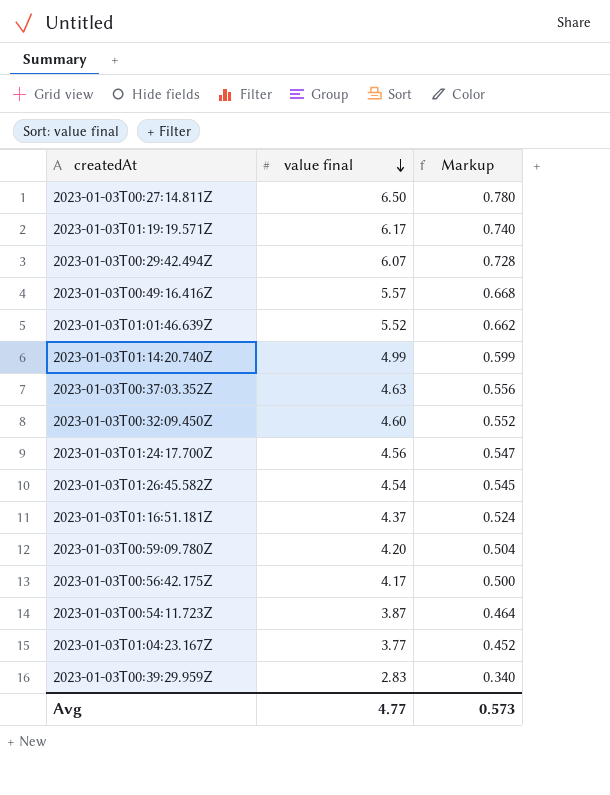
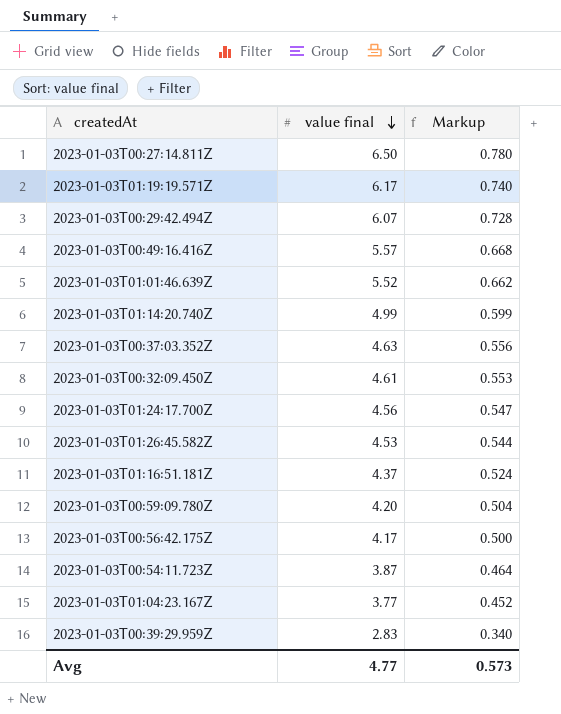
2023-01-03T00:32:09.450Z | value final: 4.60 -> 4.61
2023-01-03T00:32:09.450Z | Markup: 0.552 -> 0.553
2023-01-03T01:26:45.582Z | value final: 4.54 -> 4.53
2023-01-03T01:26:45.582Z | Markup: 0.545 -> 0.544

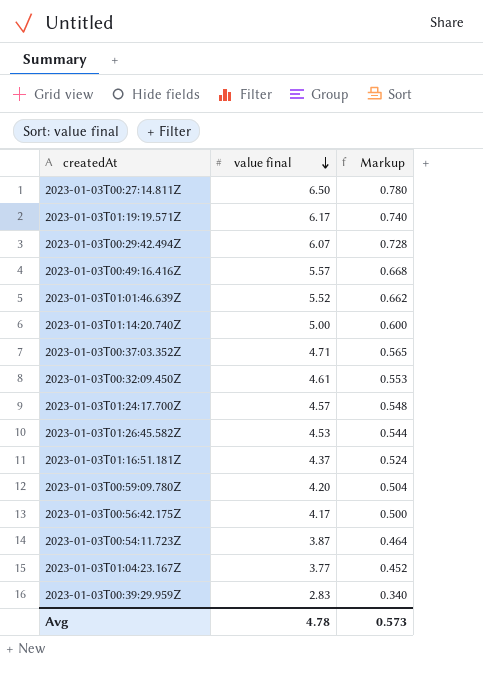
2023-01-03T01:14:20.740Z | value final: 4.99 -> 5.00
2023-01-03T01:14:20.740Z | Markup: 0.599 -> 0.600
2023-01-03T00:37:03.352Z | value final: 4.63 -> 4.71
2023-01-03T00:37:03.352Z | Markup: 0.556 -> 0.565
2023-01-03T01:24:17.700Z | value final: 4.56 -> 4.57
2023-01-03T01:24:17.700Z | Markup: 0.547 -> 0.548
Avg | value final: 4.77 -> 4.78

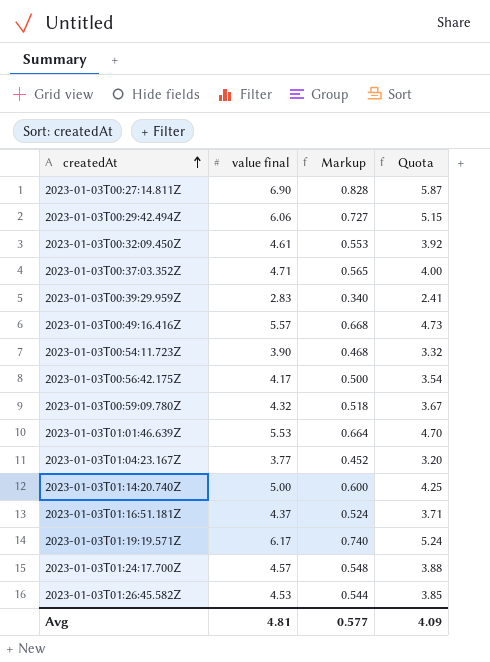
row order: value final descending -> createdAt ascending
column Quota | formula: none -> [value final] * 0.85
2023-01-03T00:27:14.811Z | value final: 6.50 -> 6.90
2023-01-03T00:27:14.811Z | Markup: 0.780 -> 0.828
2023-01-03T00:29:42.494Z | value final: 6.07 -> 6.06
2023-01-03T00:29:42.494Z | Markup: 0.728 -> 0.727
2023-01-03T00:54:11.723Z | value final: 3.87 -> 3.90
2023-01-03T00:54:11.723Z | Markup: 0.464 -> 0.468
2023-01-03T00:59:09.780Z | value final: 4.20 -> 4.32
2023-01-03T00:59:09.780Z | Markup: 0.504 -> 0.518
2023-01-03T01:01:46.639Z | value final: 5.52 -> 5.53
2023-01-03T01:01:46.639Z | Markup: 0.662 -> 0.664
Avg | value final: 4.78 -> 4.81
Avg | Markup: 0.573 -> 0.577

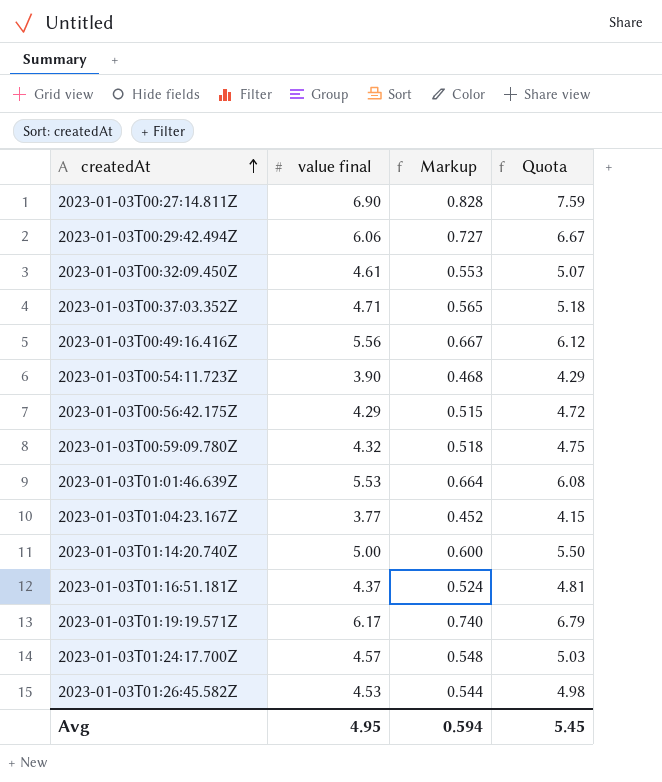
column Quota | formula: [value final] * 0.85 -> [value final] * 1.1
row 2023-01-03T00:39:29.959Z: 2.83 | 0.340 | 2.41 -> none
2023-01-03T00:49:16.416Z | value final: 5.57 -> 5.56
2023-01-03T00:49:16.416Z | Markup: 0.668 -> 0.667
2023-01-03T00:56:42.175Z | value final: 4.17 -> 4.29
2023-01-03T00:56:42.175Z | Markup: 0.500 -> 0.515
Avg | value final: 4.81 -> 4.95
Avg | Markup: 0.577 -> 0.594
Avg | Quota: 4.09 -> 5.45

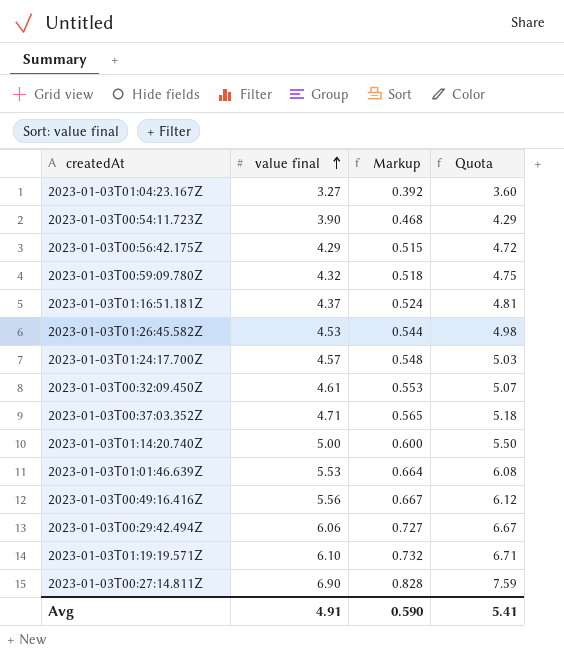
row order: createdAt ascending -> value final ascending
2023-01-03T01:04:23.167Z | value final: 3.77 -> 3.27
2023-01-03T01:04:23.167Z | Markup: 0.452 -> 0.392
2023-01-03T01:04:23.167Z | Quota: 4.15 -> 3.60
2023-01-03T01:19:19.571Z | value final: 6.17 -> 6.10
2023-01-03T01:19:19.571Z | Markup: 0.740 -> 0.732
2023-01-03T01:19:19.571Z | Quota: 6.79 -> 6.71
Avg | value final: 4.95 -> 4.91
Avg | Markup: 0.594 -> 0.590
Avg | Quota: 5.45 -> 5.41

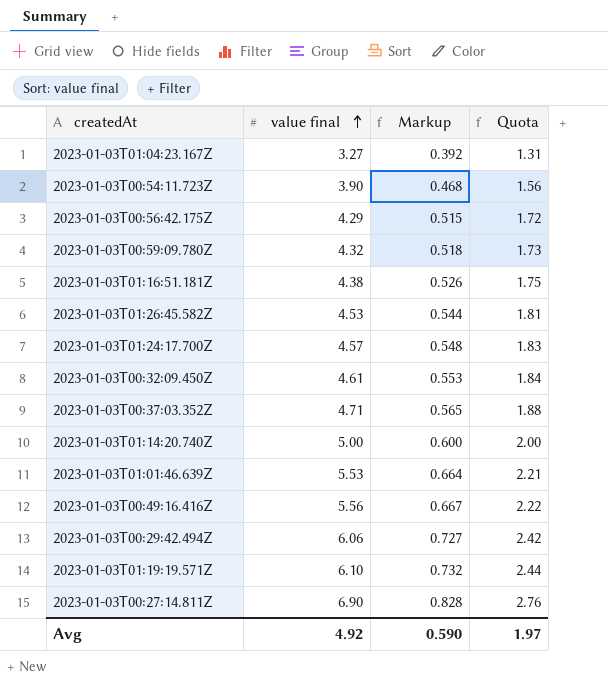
column Quota | formula: [value final] * 1.1 -> [value final] * 0.4
2023-01-03T01:16:51.181Z | value final: 4.37 -> 4.38
2023-01-03T01:16:51.181Z | Markup: 0.524 -> 0.526
Avg | value final: 4.91 -> 4.92
Avg | Quota: 5.41 -> 1.97

